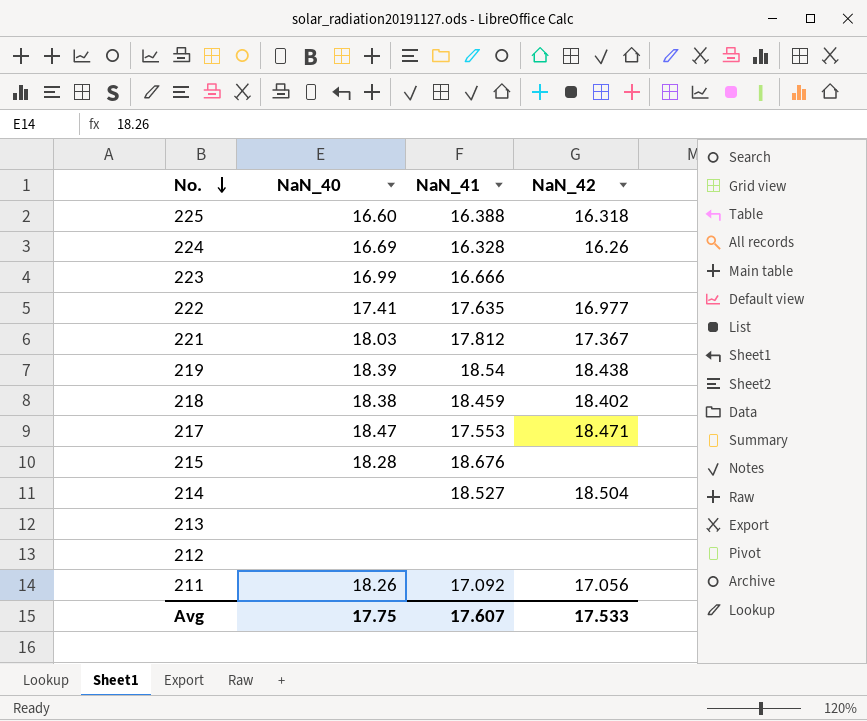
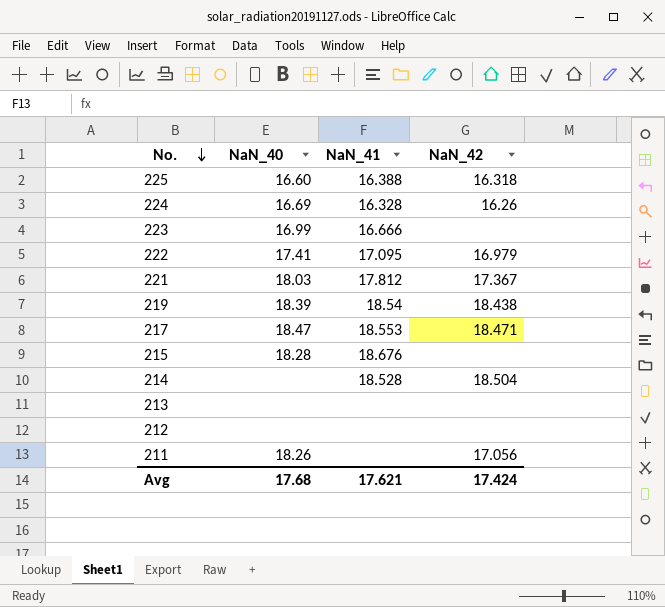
row 218: 18.38 | 18.459 | 18.402 -> none
222 | NaN_41: 17.635 -> 17.095
222 | NaN_42: 16.977 -> 16.979
217 | NaN_41: 17.553 -> 18.553
214 | NaN_41: 18.527 -> 18.528
211 | NaN_41: 17.092 -> none
Avg | NaN_40: 17.75 -> 17.68
Avg | NaN_41: 17.607 -> 17.621
Avg | NaN_42: 17.533 -> 17.424

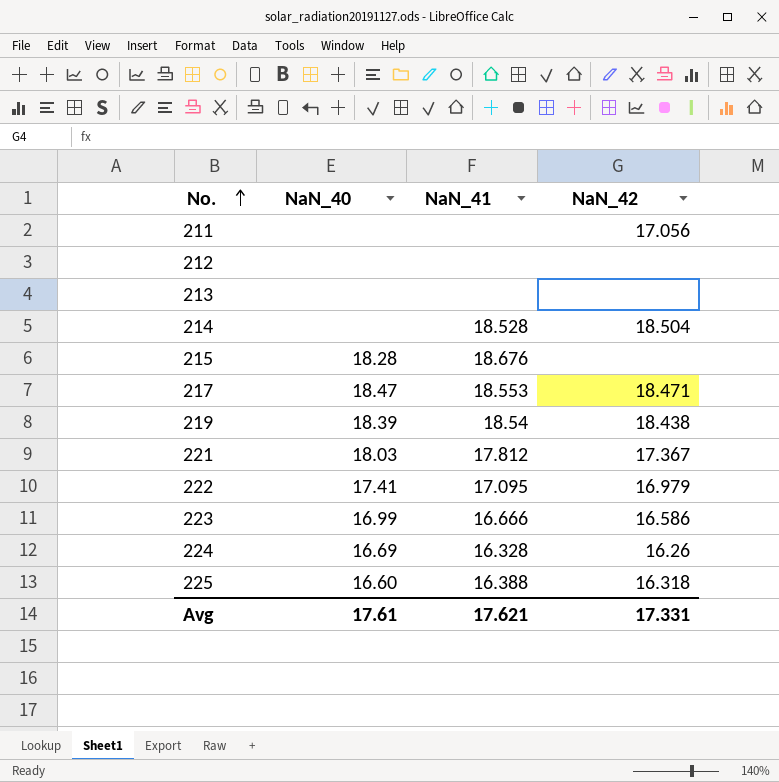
row order: No. descending -> No. ascending
211 | NaN_40: 18.26 -> none
223 | NaN_42: none -> 16.586
Avg | NaN_40: 17.68 -> 17.61
Avg | NaN_42: 17.424 -> 17.331

